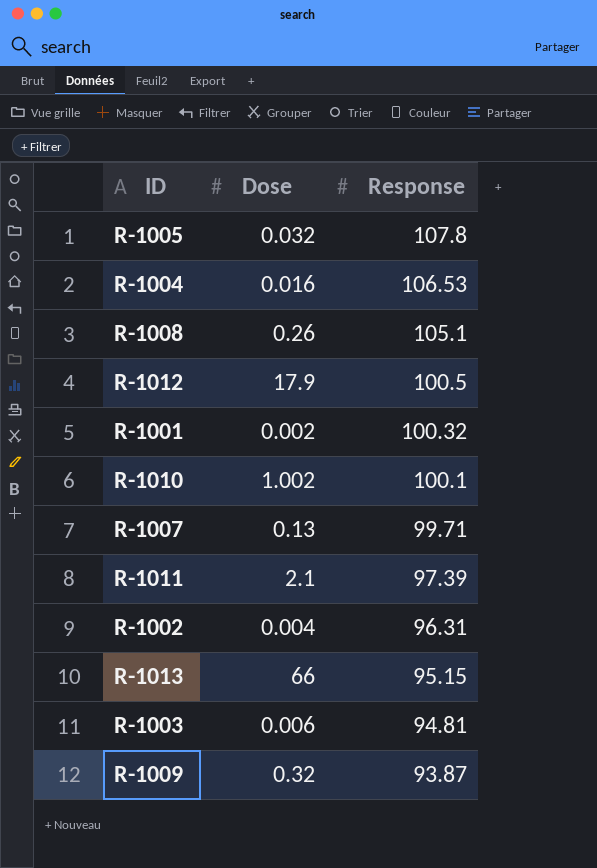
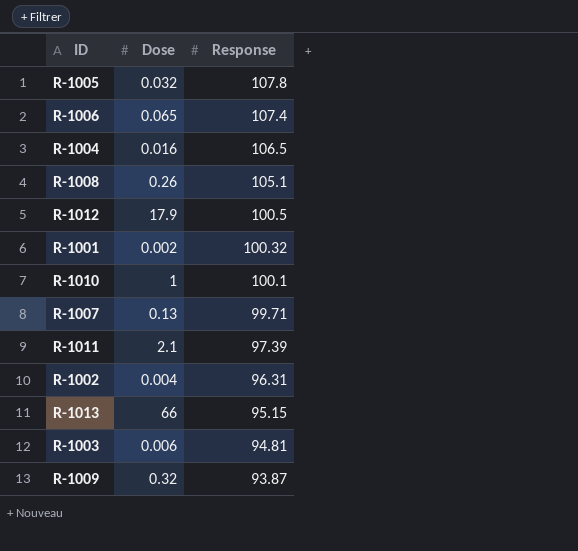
row R-1006: none -> 0.065 | 107.4
R-1004 | Response: 106.53 -> 106.5
R-1010 | Dose: 1.002 -> 1

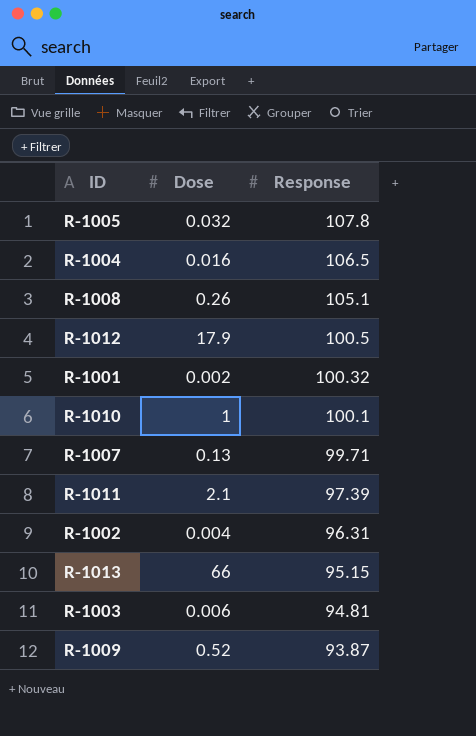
row R-1006: 0.065 | 107.4 -> none
R-1009 | Dose: 0.32 -> 0.52

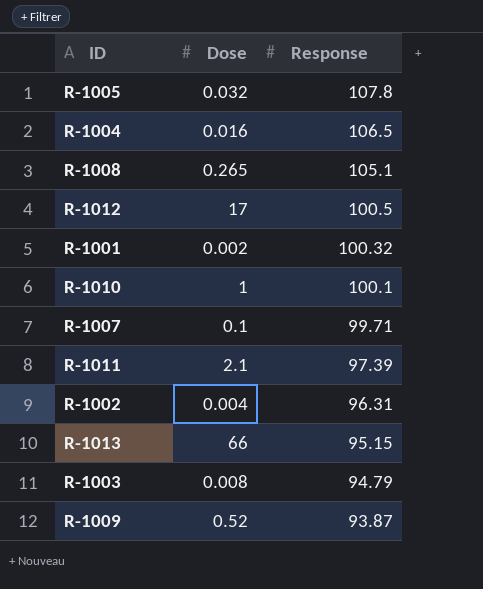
R-1008 | Dose: 0.26 -> 0.265
R-1012 | Dose: 17.9 -> 17
R-1007 | Dose: 0.13 -> 0.1
R-1003 | Dose: 0.006 -> 0.008
R-1003 | Response: 94.81 -> 94.79

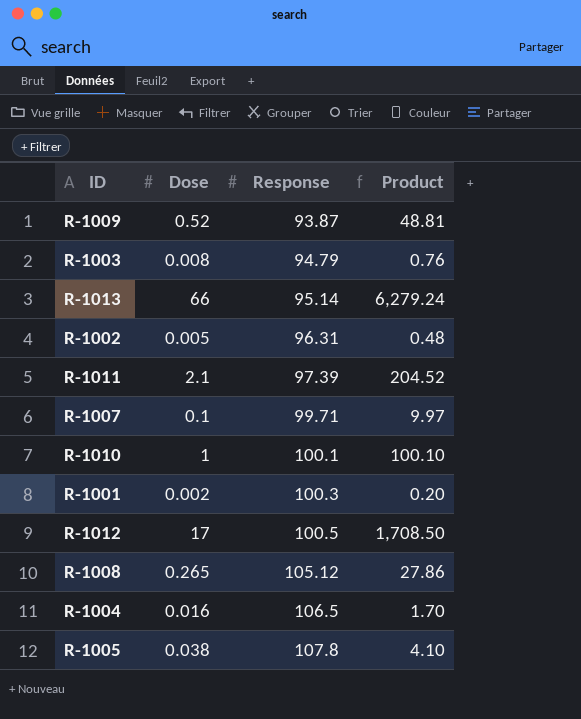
row order: Response descending -> Response ascending
column Product | formula: none -> [Dose] * [Response]
R-1013 | Response: 95.15 -> 95.14
R-1002 | Dose: 0.004 -> 0.005
R-1001 | Response: 100.32 -> 100.3
R-1008 | Response: 105.1 -> 105.12
R-1005 | Dose: 0.032 -> 0.038

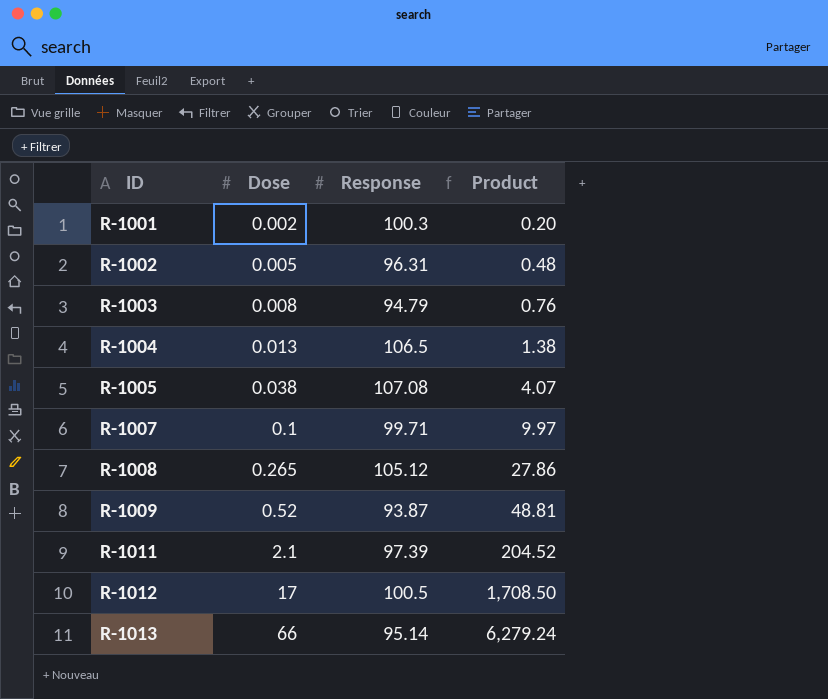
row order: Response ascending -> ID ascending
row R-1010: 1 | 100.1 | 100.10 -> none
R-1004 | Dose: 0.016 -> 0.013
R-1004 | Product: 1.70 -> 1.38
R-1005 | Response: 107.8 -> 107.08
R-1005 | Product: 4.10 -> 4.07

